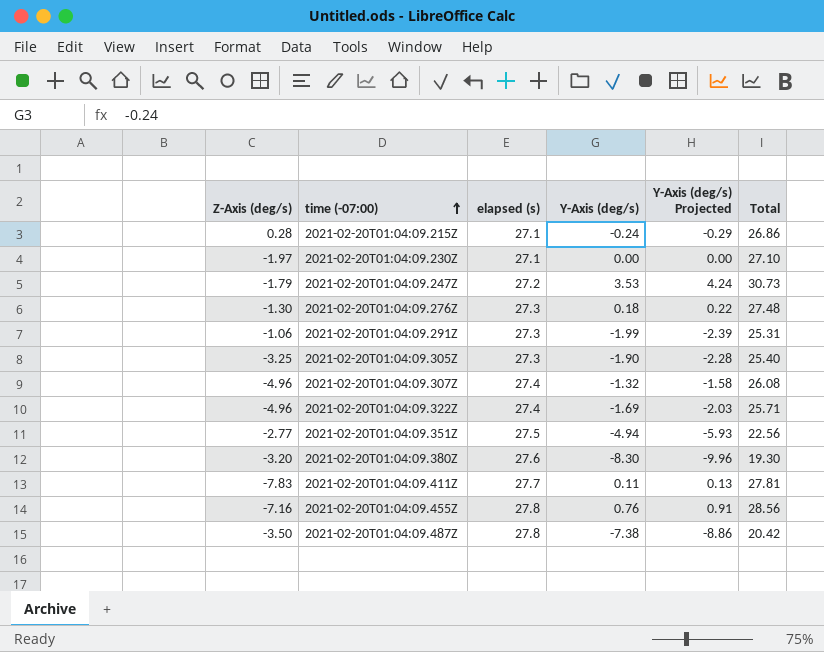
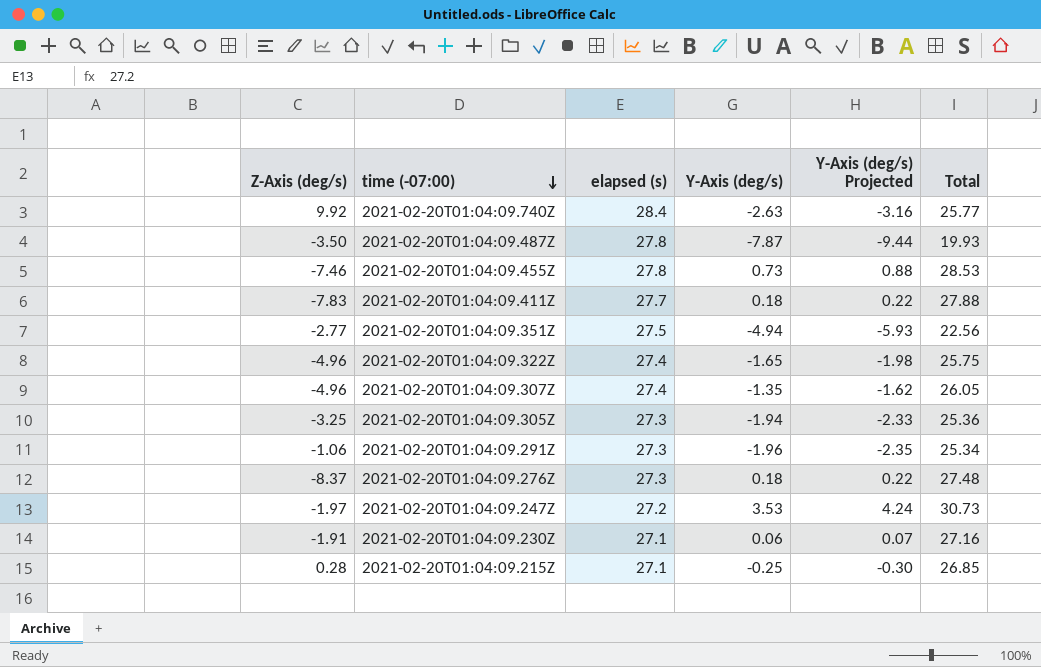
row order: time (-07:00) ascending -> time (-07:00) descending
row 2021-02-20T01:04:09.380Z: -3.20 | 27.6 | -8.30 | -9.96 | 19.30 -> none
row 2021-02-20T01:04:09.740Z: none -> 9.92 | 28.4 | -2.63 | -3.16 | 25.77
2021-02-20T01:04:09.487Z | Y-Axis (deg/s): -7.38 -> -7.87
2021-02-20T01:04:09.487Z | Y-Axis (deg/s) Projected: -8.86 -> -9.44
2021-02-20T01:04:09.487Z | Total: 20.42 -> 19.93
2021-02-20T01:04:09.455Z | Z-Axis (deg/s): -7.16 -> -7.46
2021-02-20T01:04:09.455Z | Y-Axis (deg/s): 0.76 -> 0.73
2021-02-20T01:04:09.455Z | Y-Axis (deg/s) Projected: 0.91 -> 0.88
2021-02-20T01:04:09.455Z | Total: 28.56 -> 28.53
2021-02-20T01:04:09.411Z | Y-Axis (deg/s): 0.11 -> 0.18
2021-02-20T01:04:09.411Z | Y-Axis (deg/s) Projected: 0.13 -> 0.22
2021-02-20T01:04:09.411Z | Total: 27.81 -> 27.88
2021-02-20T01:04:09.322Z | Y-Axis (deg/s): -1.69 -> -1.65
2021-02-20T01:04:09.322Z | Y-Axis (deg/s) Projected: -2.03 -> -1.98
2021-02-20T01:04:09.322Z | Total: 25.71 -> 25.75
2021-02-20T01:04:09.307Z | Y-Axis (deg/s): -1.32 -> -1.35
2021-02-20T01:04:09.307Z | Y-Axis (deg/s) Projected: -1.58 -> -1.62
2021-02-20T01:04:09.307Z | Total: 26.08 -> 26.05
2021-02-20T01:04:09.305Z | Y-Axis (deg/s): -1.90 -> -1.94
2021-02-20T01:04:09.305Z | Y-Axis (deg/s) Projected: -2.28 -> -2.33
2021-02-20T01:04:09.305Z | Total: 25.40 -> 25.36
2021-02-20T01:04:09.291Z | Y-Axis (deg/s): -1.99 -> -1.96
2021-02-20T01:04:09.291Z | Y-Axis (deg/s) Projected: -2.39 -> -2.35
2021-02-20T01:04:09.291Z | Total: 25.31 -> 25.34
2021-02-20T01:04:09.276Z | Z-Axis (deg/s): -1.30 -> -8.37
2021-02-20T01:04:09.247Z | Z-Axis (deg/s): -1.79 -> -1.97
2021-02-20T01:04:09.230Z | Z-Axis (deg/s): -1.97 -> -1.91
2021-02-20T01:04:09.230Z | Y-Axis (deg/s): 0.00 -> 0.06
2021-02-20T01:04:09.230Z | Y-Axis (deg/s) Projected: 0.00 -> 0.07
2021-02-20T01:04:09.230Z | Total: 27.10 -> 27.16
2021-02-20T01:04:09.215Z | Y-Axis (deg/s): -0.24 -> -0.25
2021-02-20T01:04:09.215Z | Y-Axis (deg/s) Projected: -0.29 -> -0.30
2021-02-20T01:04:09.215Z | Total: 26.86 -> 26.85

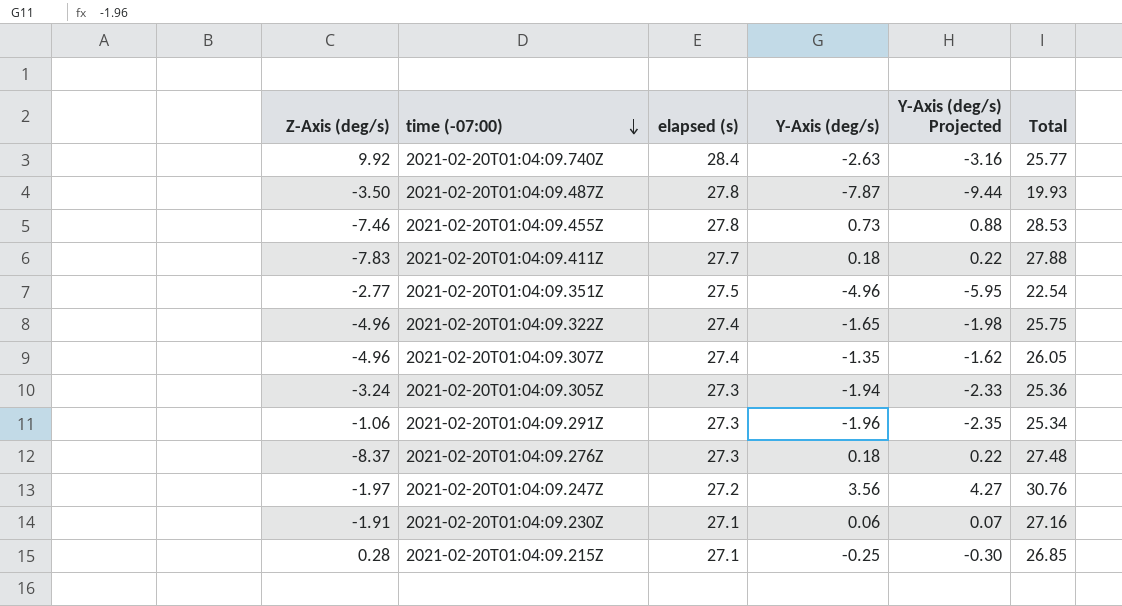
2021-02-20T01:04:09.351Z | Y-Axis (deg/s): -4.94 -> -4.96
2021-02-20T01:04:09.351Z | Y-Axis (deg/s) Projected: -5.93 -> -5.95
2021-02-20T01:04:09.351Z | Total: 22.56 -> 22.54
2021-02-20T01:04:09.305Z | Z-Axis (deg/s): -3.25 -> -3.24
2021-02-20T01:04:09.247Z | Y-Axis (deg/s): 3.53 -> 3.56
2021-02-20T01:04:09.247Z | Y-Axis (deg/s) Projected: 4.24 -> 4.27
2021-02-20T01:04:09.247Z | Total: 30.73 -> 30.76

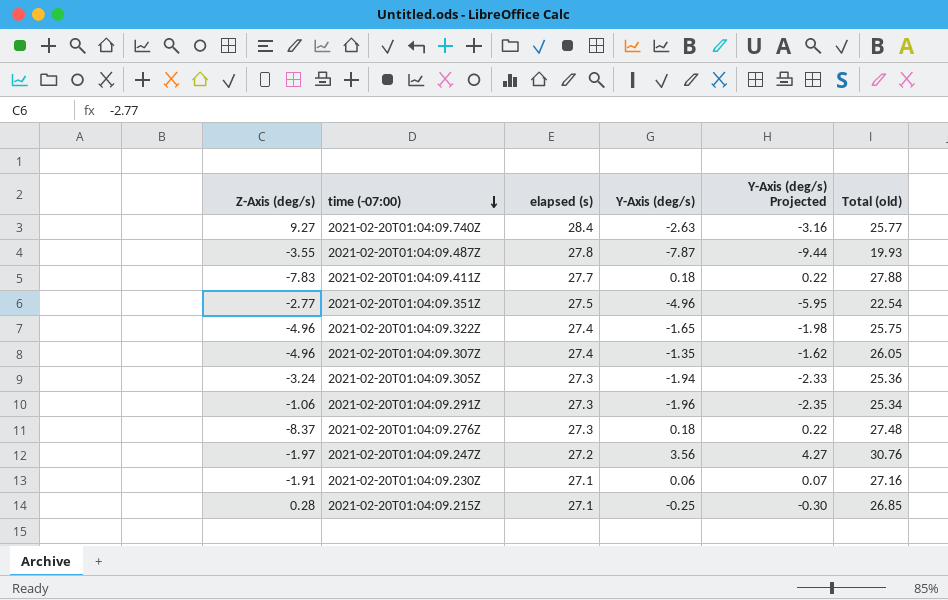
column name: Total -> Total (old)
row 2021-02-20T01:04:09.455Z: -7.46 | 27.8 | 0.73 | 0.88 | 28.53 -> none
2021-02-20T01:04:09.740Z | Z-Axis (deg/s): 9.92 -> 9.27
2021-02-20T01:04:09.487Z | Z-Axis (deg/s): -3.50 -> -3.55

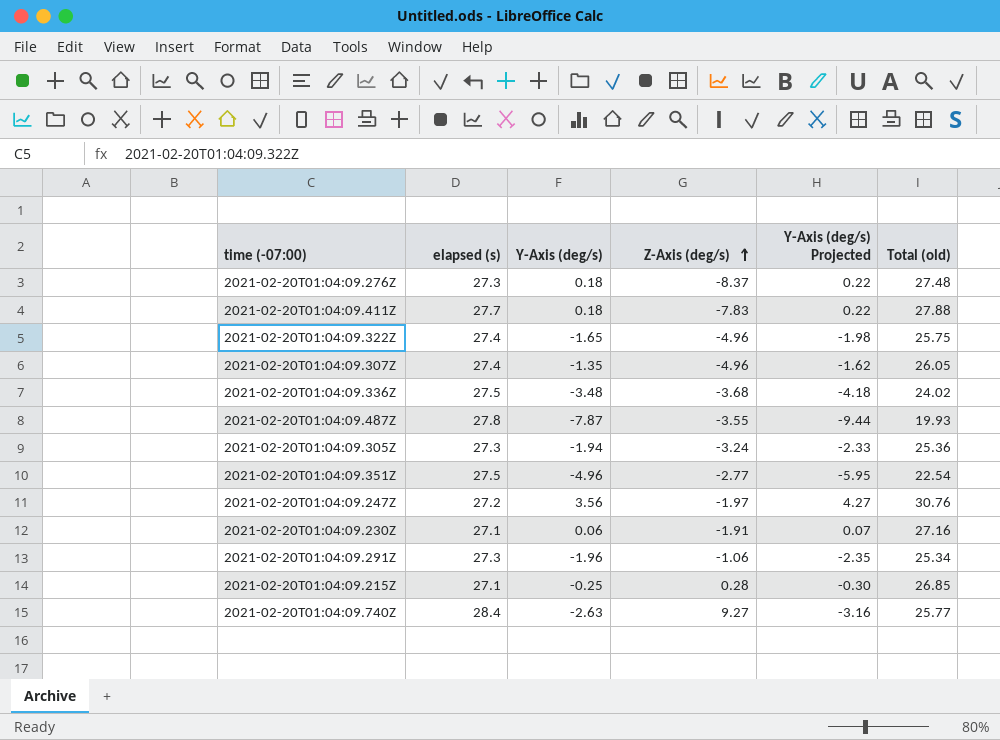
row order: time (-07:00) descending -> Z-Axis (deg/s) ascending
column Z-Axis (deg/s) | position: 1 -> 4
row 2021-02-20T01:04:09.336Z: none -> 27.5 | -3.48 | -3.68 | -4.18 | 24.02

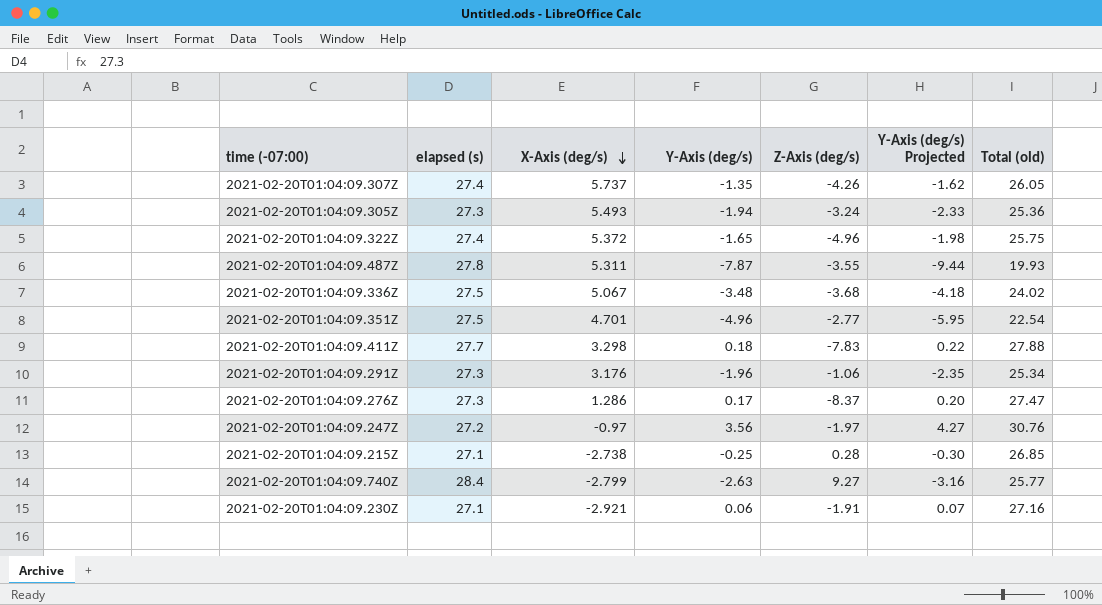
row order: Z-Axis (deg/s) ascending -> X-Axis (deg/s) descending
column X-Axis (deg/s) | position: none -> 3
2021-02-20T01:04:09.307Z | Z-Axis (deg/s): -4.96 -> -4.26
2021-02-20T01:04:09.276Z | Y-Axis (deg/s): 0.18 -> 0.17
2021-02-20T01:04:09.276Z | Y-Axis (deg/s) Projected: 0.22 -> 0.20
2021-02-20T01:04:09.276Z | Total (old): 27.48 -> 27.47

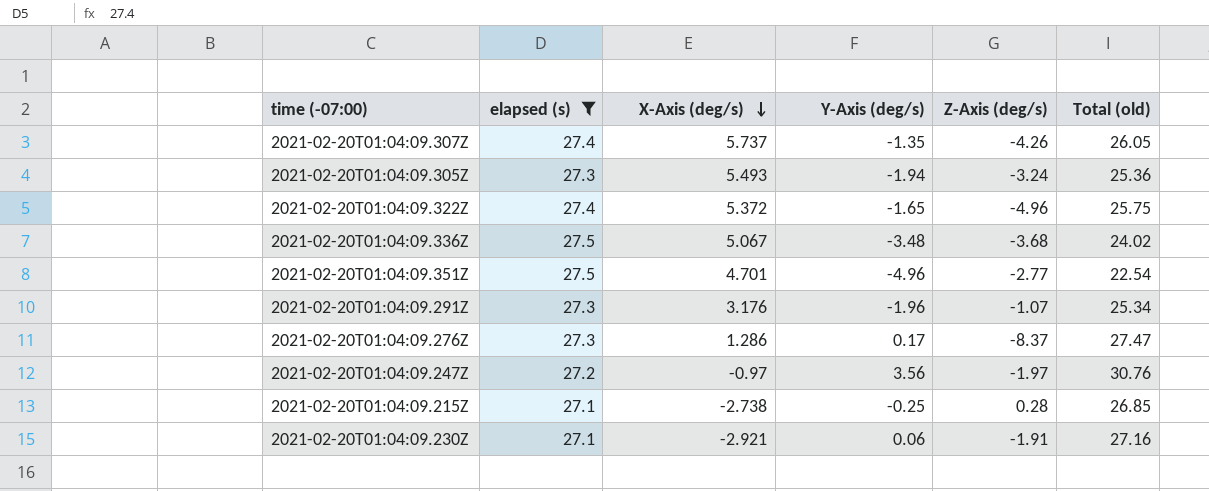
filter: none -> elapsed (s) <= 27.5
column Y-Axis (deg/s) Projected | formula: [Y-Axis (deg/s)] * 1.2 -> none
2021-02-20T01:04:09.291Z | Z-Axis (deg/s): -1.06 -> -1.07

